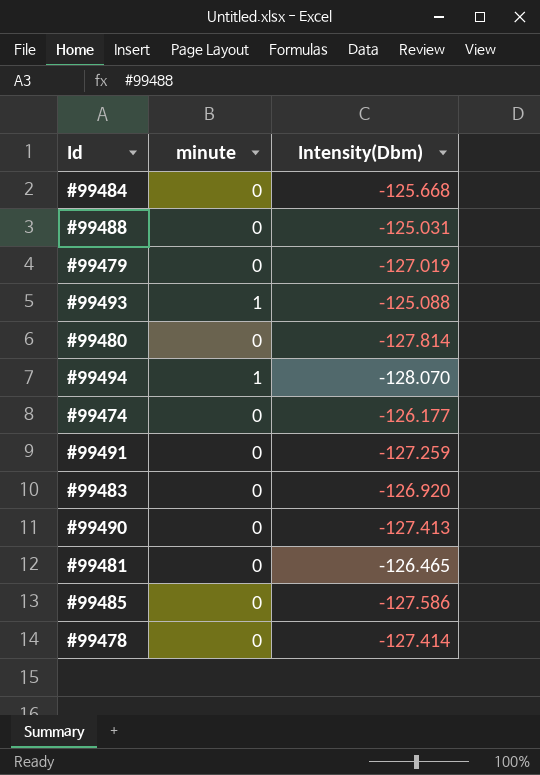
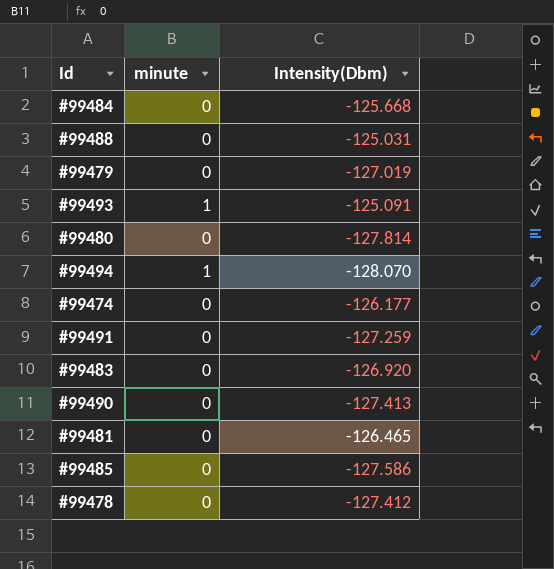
#99493 | Intensity(Dbm): -125.088 -> -125.091
#99478 | Intensity(Dbm): -127.414 -> -127.412

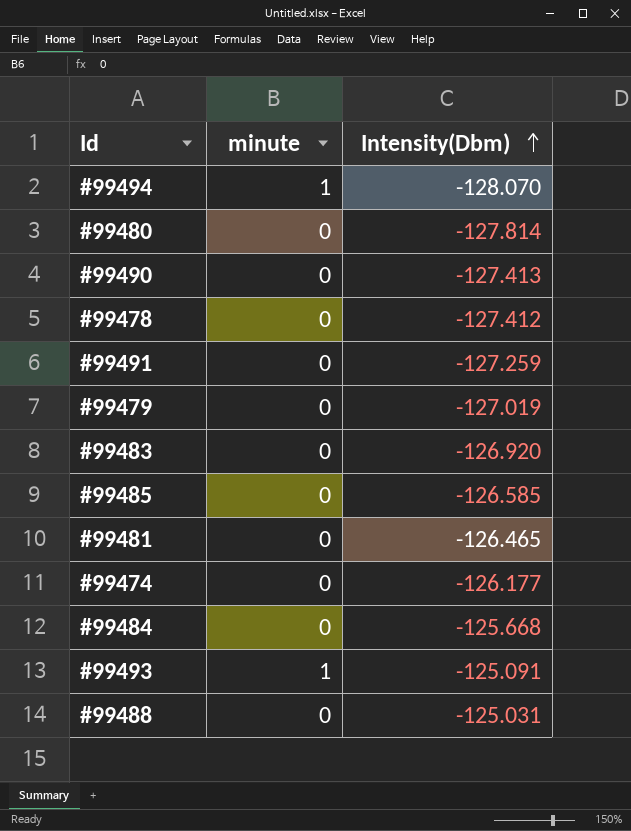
row order: none -> Intensity(Dbm) ascending
#99485 | Intensity(Dbm): -127.586 -> -126.585

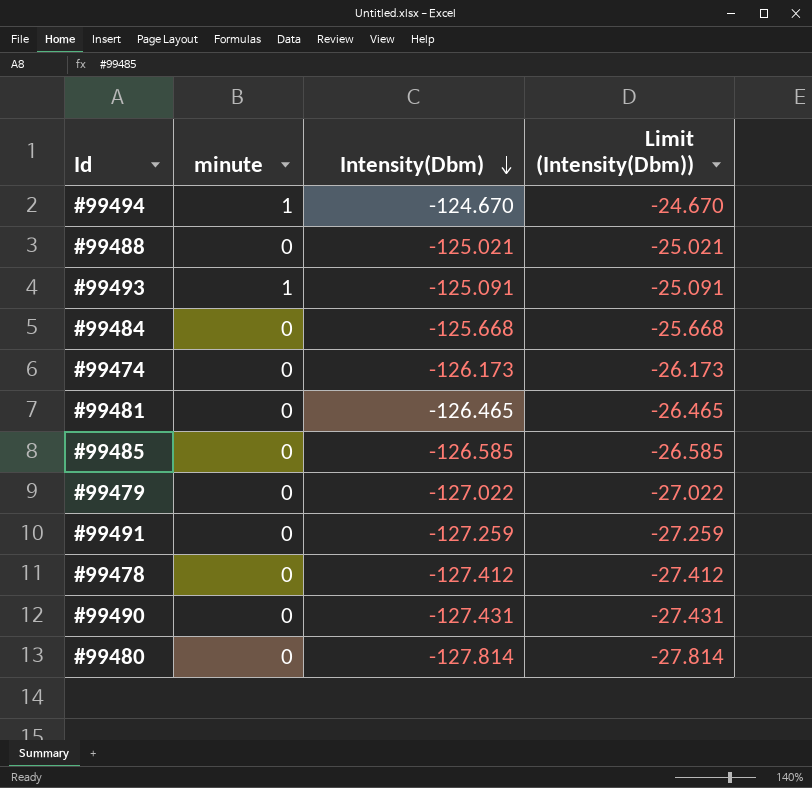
row order: Intensity(Dbm) ascending -> Intensity(Dbm) descending
column Limit (Intensity(Dbm)) | formula: none -> [Intensity(Dbm)] + 100
row #99483: 0 | -126.920 -> none
#99494 | Intensity(Dbm): -128.070 -> -124.670
#99488 | Intensity(Dbm): -125.031 -> -125.021
#99474 | Intensity(Dbm): -126.177 -> -126.173
#99479 | Intensity(Dbm): -127.019 -> -127.022
#99490 | Intensity(Dbm): -127.413 -> -127.431

